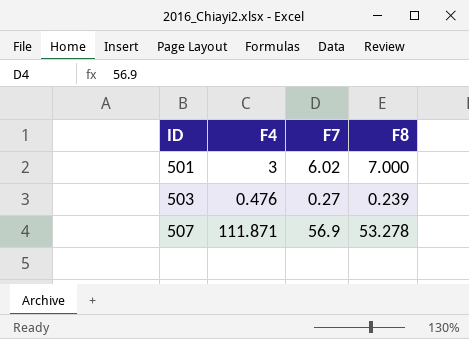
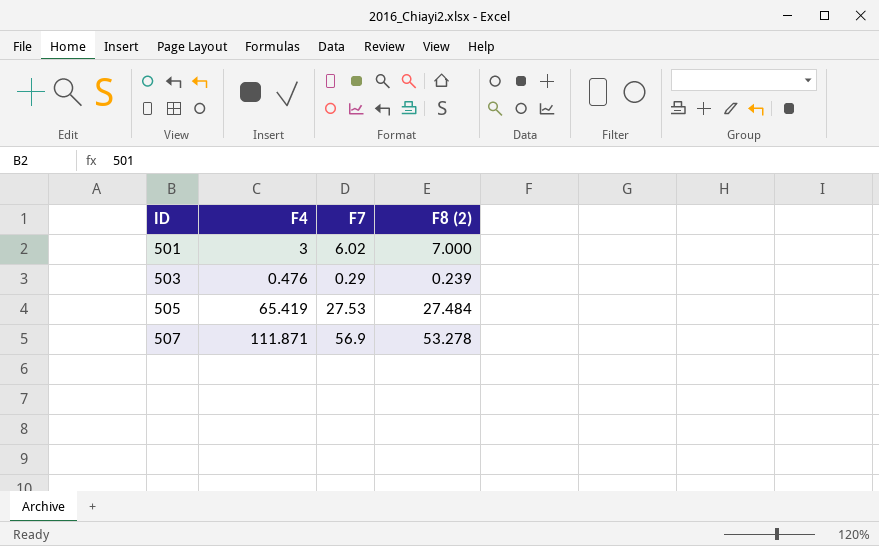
column name: F8 -> F8 (2)
503 | F7: 0.27 -> 0.29
row 505: none -> 65.419 | 27.53 | 27.484

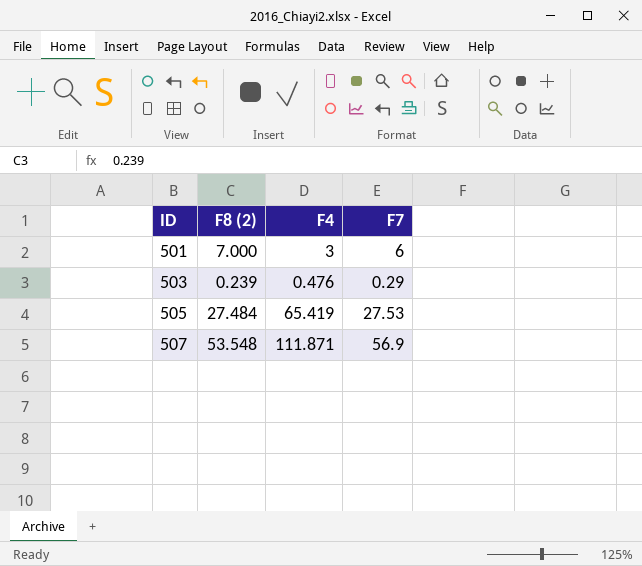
column F8 (2) | position: 4 -> 2
501 | F7: 6.02 -> 6
507 | F8 (2): 53.278 -> 53.548

